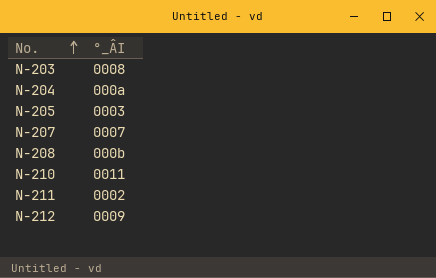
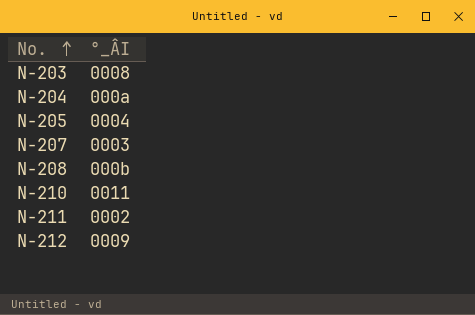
N-205 | °_ÂI: 0003 -> 0004
N-207 | °_ÂI: 0007 -> 0003

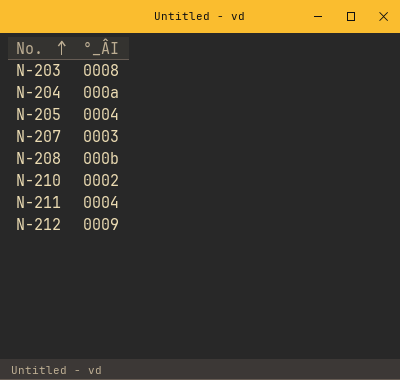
N-210 | °_ÂI: 0011 -> 0002
N-211 | °_ÂI: 0002 -> 0004

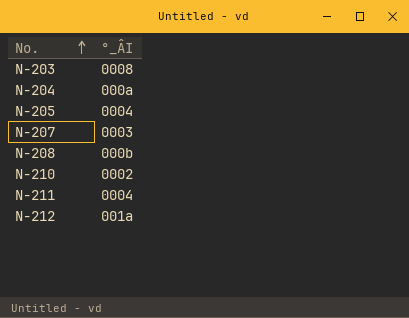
N-212 | °_ÂI: 0009 -> 001a

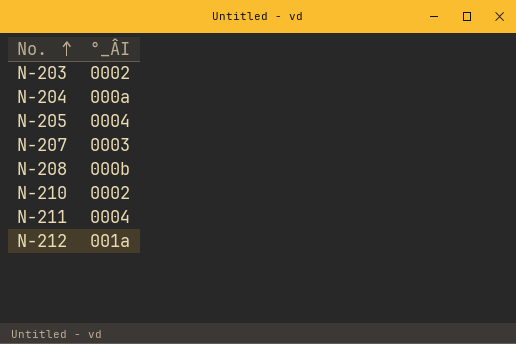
N-203 | °_ÂI: 0008 -> 0002

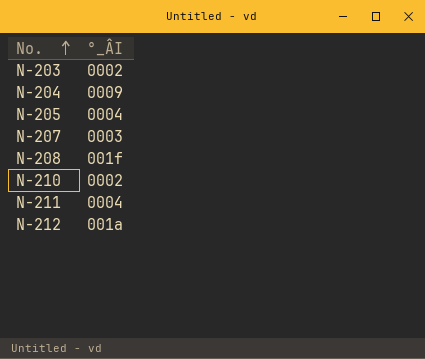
N-204 | °_ÂI: 000a -> 0009
N-208 | °_ÂI: 000b -> 001f

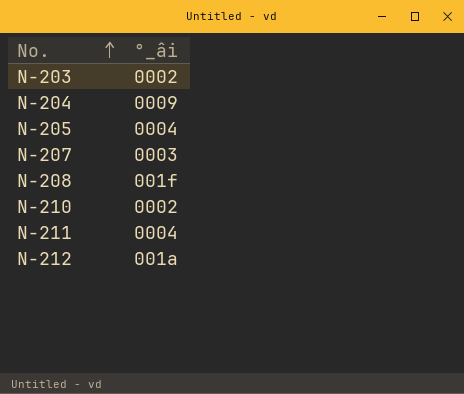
column name: °_ÂI -> °_âi

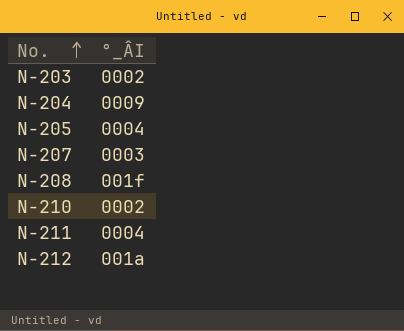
column name: °_âi -> °_ÂI

